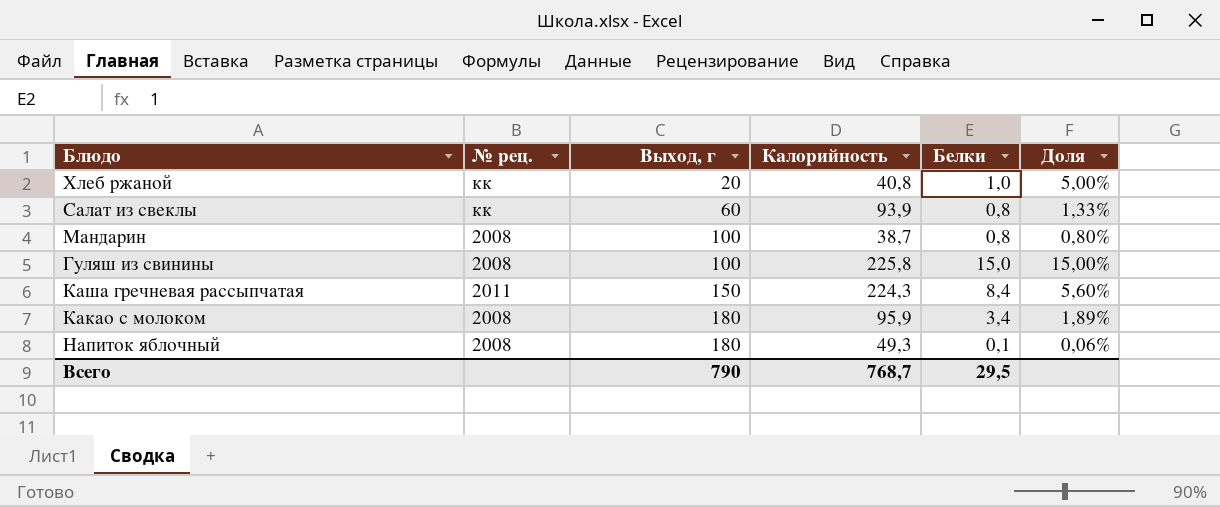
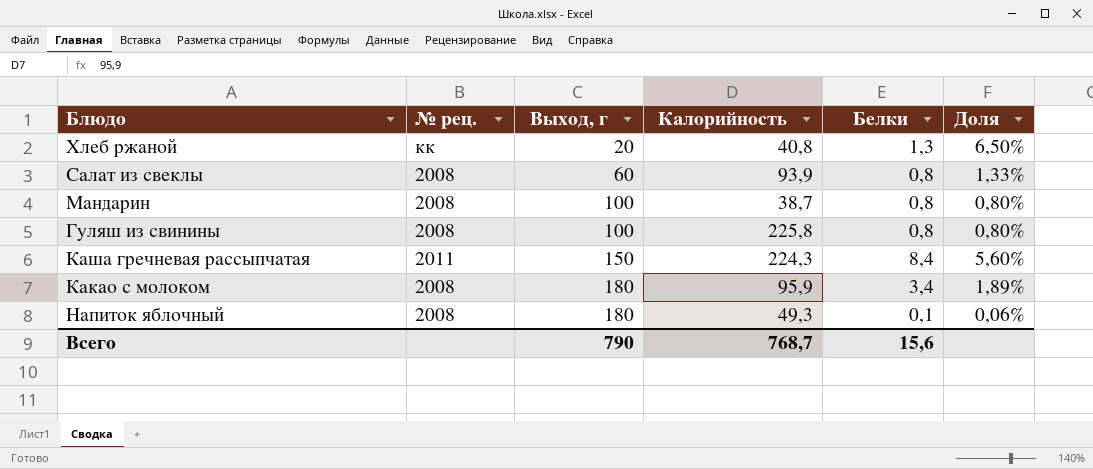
Хлеб ржаной | Белки: 1,0 -> 1,3
Хлеб ржаной | Доля: 5,00% -> 6,50%
Салат из свеклы | № рец.: кк -> 2008
Гуляш из свинины | Белки: 15,0 -> 0,8
Гуляш из свинины | Доля: 15,00% -> 0,80%
Всего | Белки: 29,5 -> 15,6

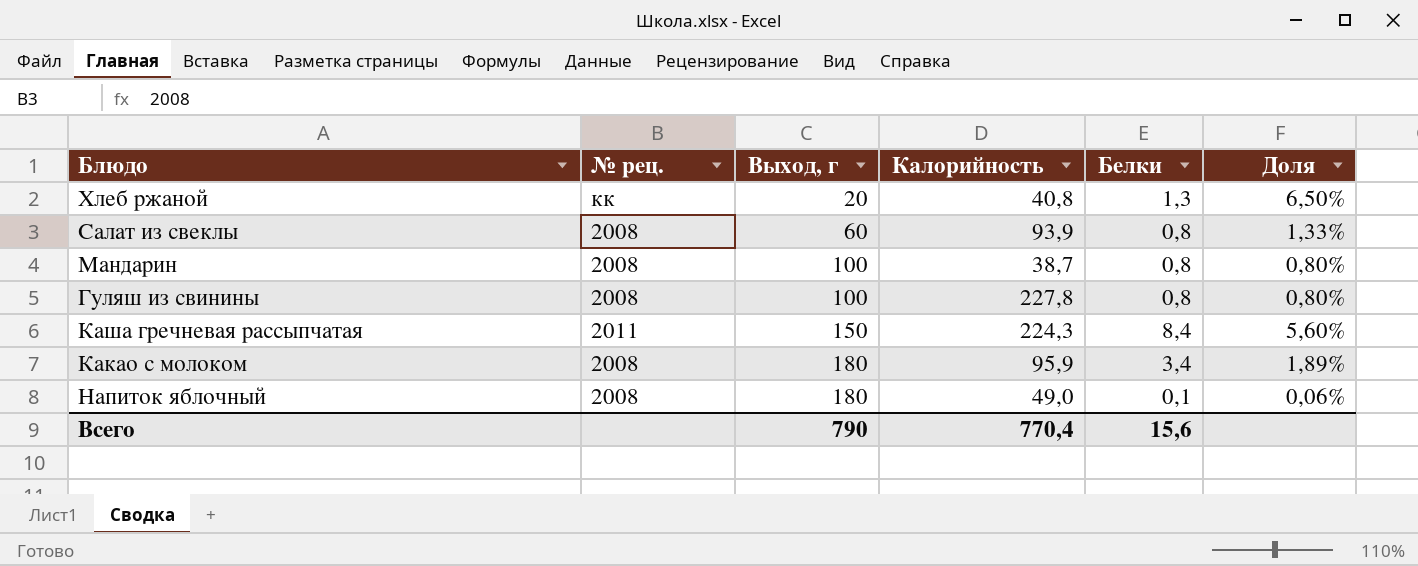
Гуляш из свинины | Калорийность: 225,8 -> 227,8
Напиток яблочный | Калорийность: 49,3 -> 49,0
Всего | Калорийность: 768,7 -> 770,4

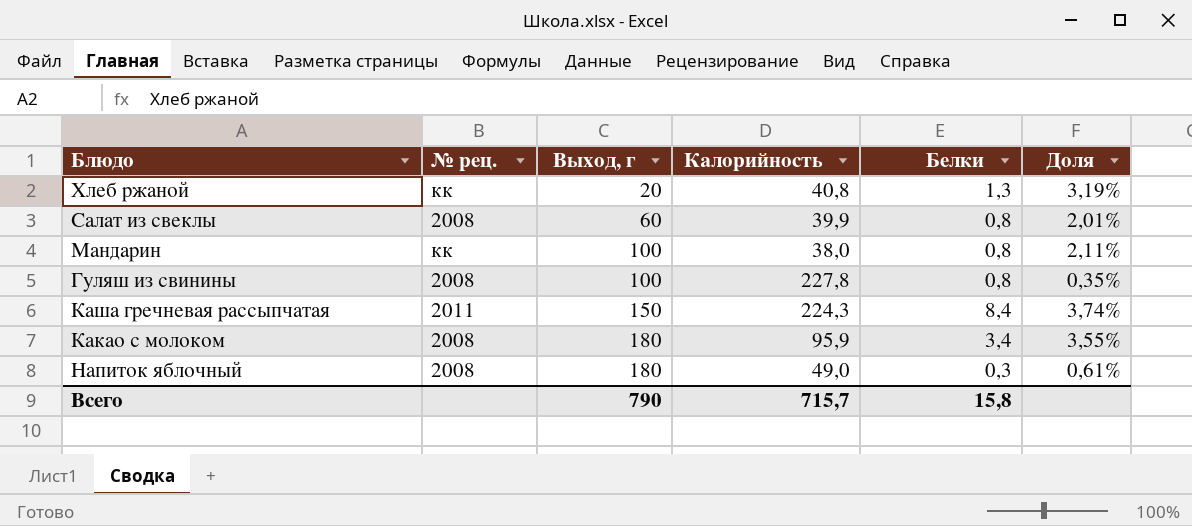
column Доля | formula: [Белки] / [Выход, г] -> [Белки] / [Калорийность]
Салат из свеклы | Калорийность: 93,9 -> 39,9
Мандарин | № рец.: 2008 -> кк
Мандарин | Калорийность: 38,7 -> 38,0
Напиток яблочный | Белки: 0,1 -> 0,3
Всего | Калорийность: 770,4 -> 715,7
Всего | Белки: 15,6 -> 15,8

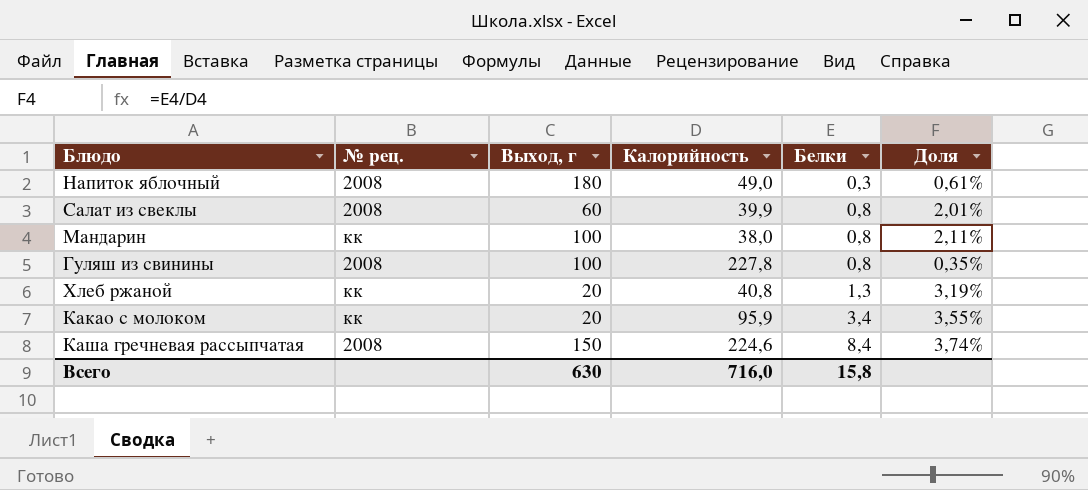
row order: Выход, г ascending -> Белки ascending
Какао с молоком | № рец.: 2008 -> кк
Какао с молоком | Выход, г: 180 -> 20
Каша гречневая рассыпчатая | № рец.: 2011 -> 2008
Каша гречневая рассыпчатая | Калорийность: 224,3 -> 224,6
Всего | Выход, г: 790 -> 630
Всего | Калорийность: 715,7 -> 716,0

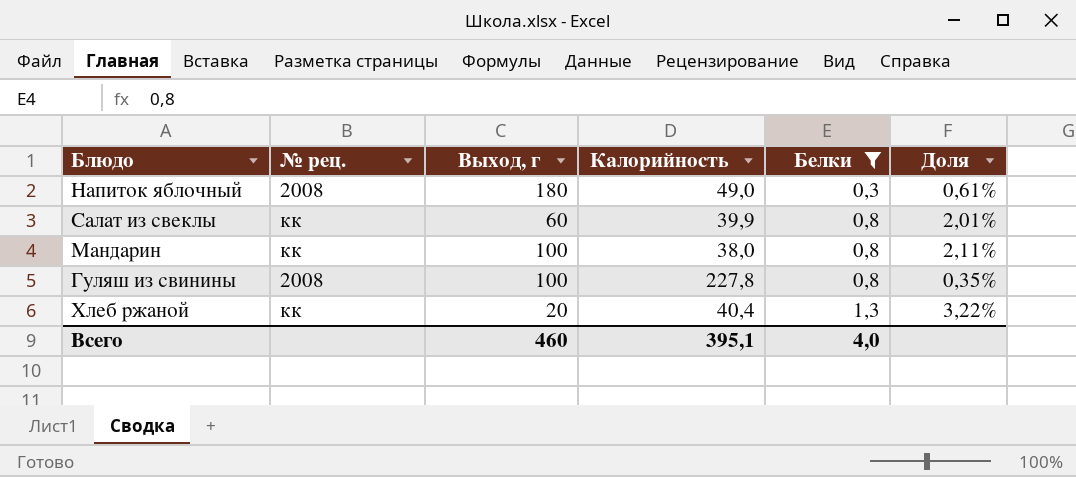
filter: none -> Белки <= 1,3
Салат из свеклы | № рец.: 2008 -> кк
Хлеб ржаной | Калорийность: 40,8 -> 40,4
Хлеб ржаной | Доля: 3,19% -> 3,22%
Всего | Выход, г: 630 -> 460
Всего | Калорийность: 716,0 -> 395,1
Всего | Белки: 15,8 -> 4,0

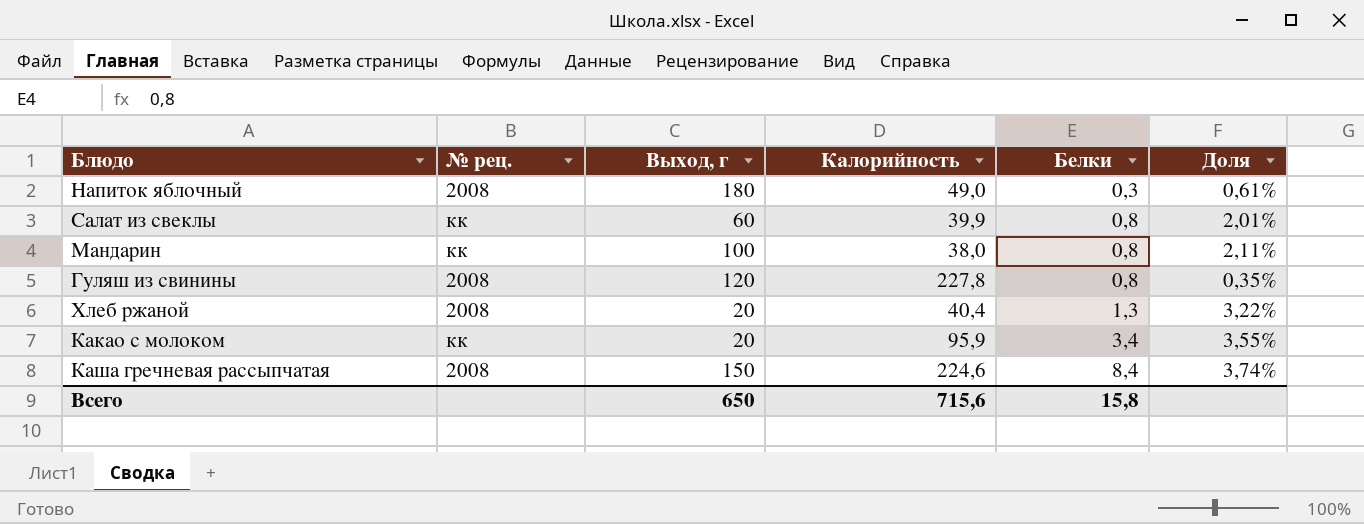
filter: Белки <= 1,3 -> none
Гуляш из свинины | Выход, г: 100 -> 120
Хлеб ржаной | № рец.: кк -> 2008
Всего | Выход, г: 460 -> 650
Всего | Калорийность: 395,1 -> 715,6
Всего | Белки: 4,0 -> 15,8

